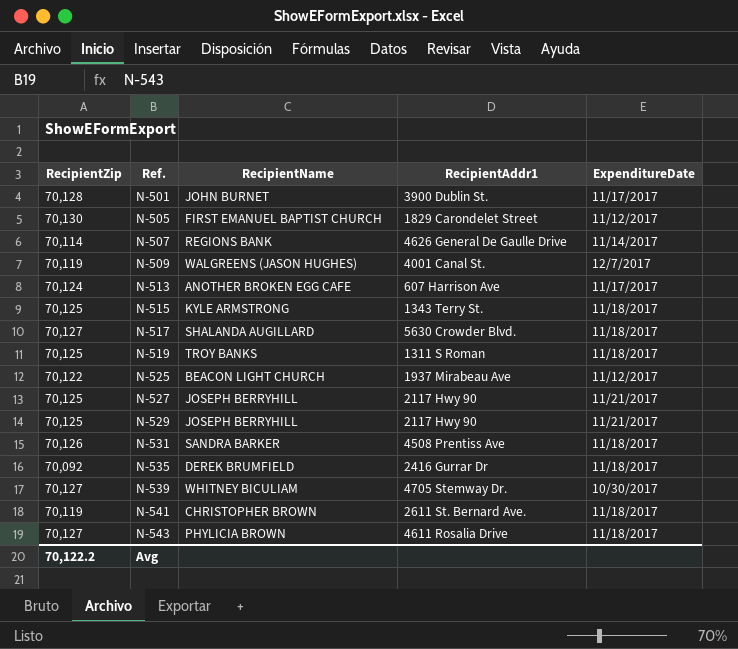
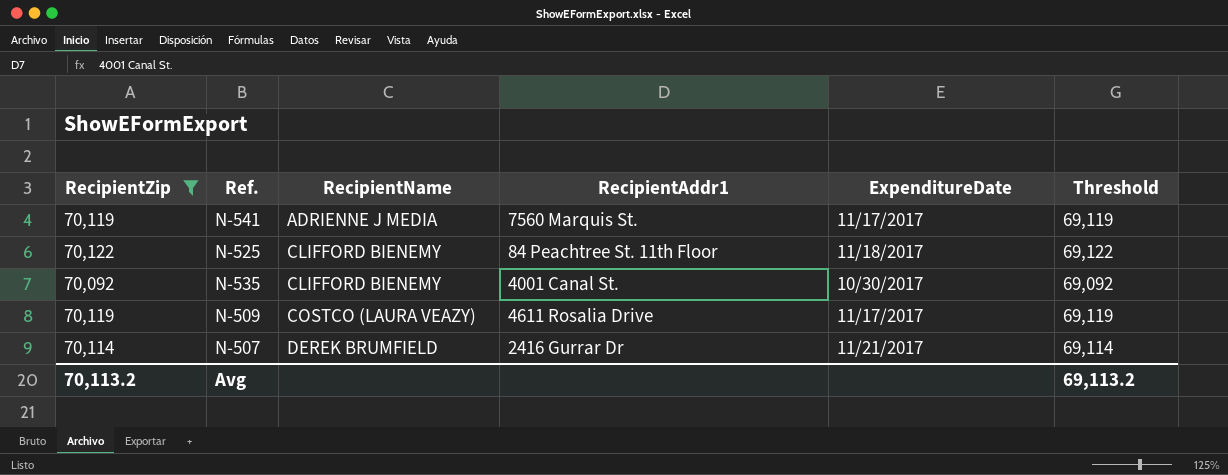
filter: none -> RecipientZip <= 70,122
row order: Ref. ascending -> RecipientName ascending
column Threshold | formula: none -> [RecipientZip] - 1000
N-541 | RecipientName: CHRISTOPHER BROWN -> ADRIENNE J MEDIA
N-541 | RecipientAddr1: 2611 St. Bernard Ave. -> 7560 Marquis St.
N-541 | ExpenditureDate: 11/18/2017 -> 11/17/2017
N-525 | RecipientName: BEACON LIGHT CHURCH -> CLIFFORD BIENEMY
N-525 | RecipientAddr1: 1937 Mirabeau Ave -> 84 Peachtree St. 11th Floor
N-525 | ExpenditureDate: 11/12/2017 -> 11/18/2017
N-535 | RecipientName: DEREK BRUMFIELD -> CLIFFORD BIENEMY
N-535 | RecipientAddr1: 2416 Gurrar Dr -> 4001 Canal St.
N-535 | ExpenditureDate: 11/18/2017 -> 10/30/2017
N-509 | RecipientName: WALGREENS (JASON HUGHES) -> COSTCO (LAURA VEAZY)
N-509 | RecipientAddr1: 4001 Canal St. -> 4611 Rosalia Drive
N-509 | ExpenditureDate: 12/7/2017 -> 11/17/2017
N-507 | RecipientName: REGIONS BANK -> DEREK BRUMFIELD
N-507 | RecipientAddr1: 4626 General De Gaulle Drive -> 2416 Gurrar Dr
N-507 | ExpenditureDate: 11/14/2017 -> 11/21/2017
Avg | RecipientZip: 70,122.2 -> 70,113.2

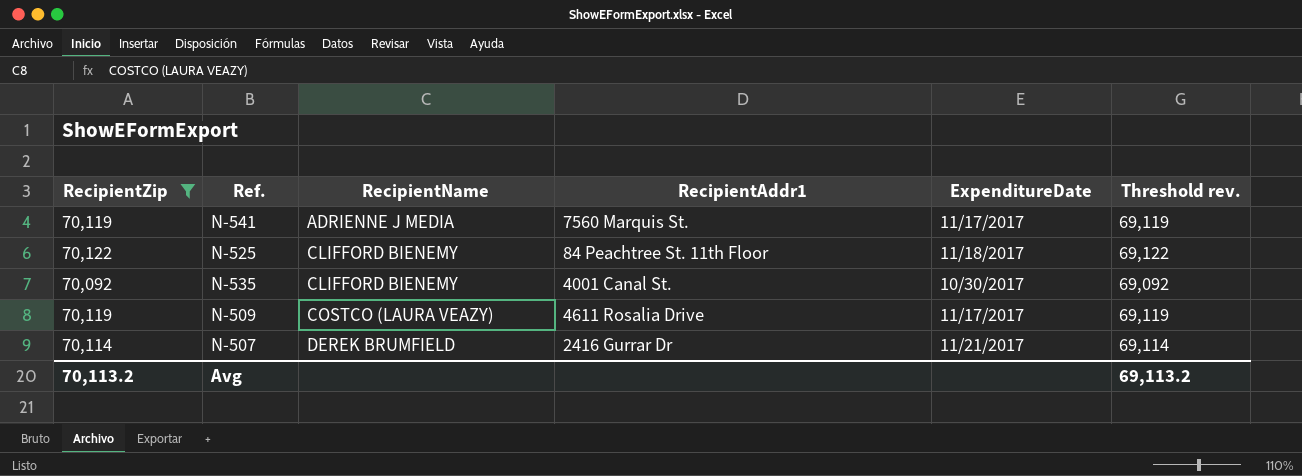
column name: Threshold -> Threshold rev.

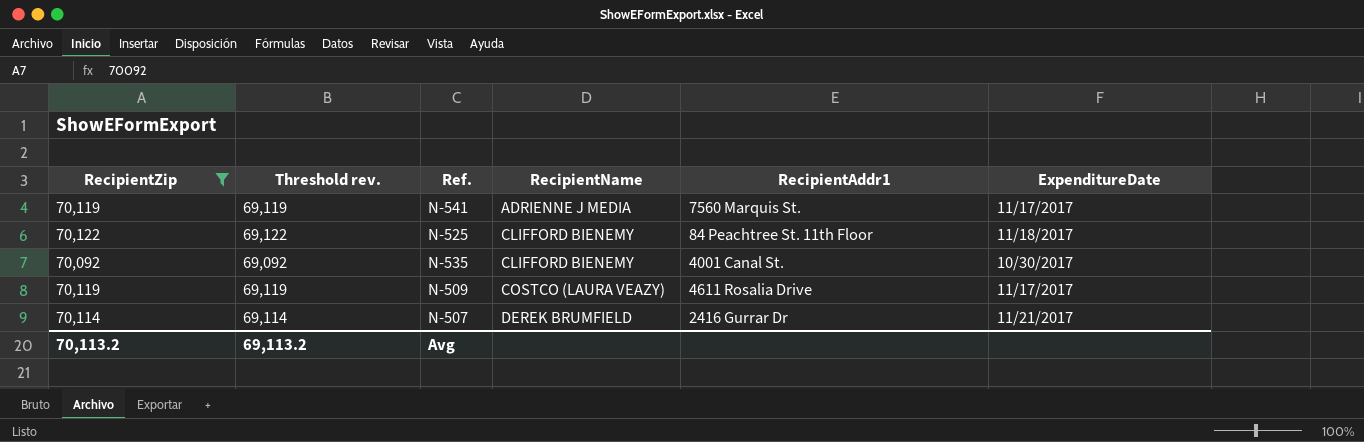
column Threshold rev. | position: 6 -> 2

